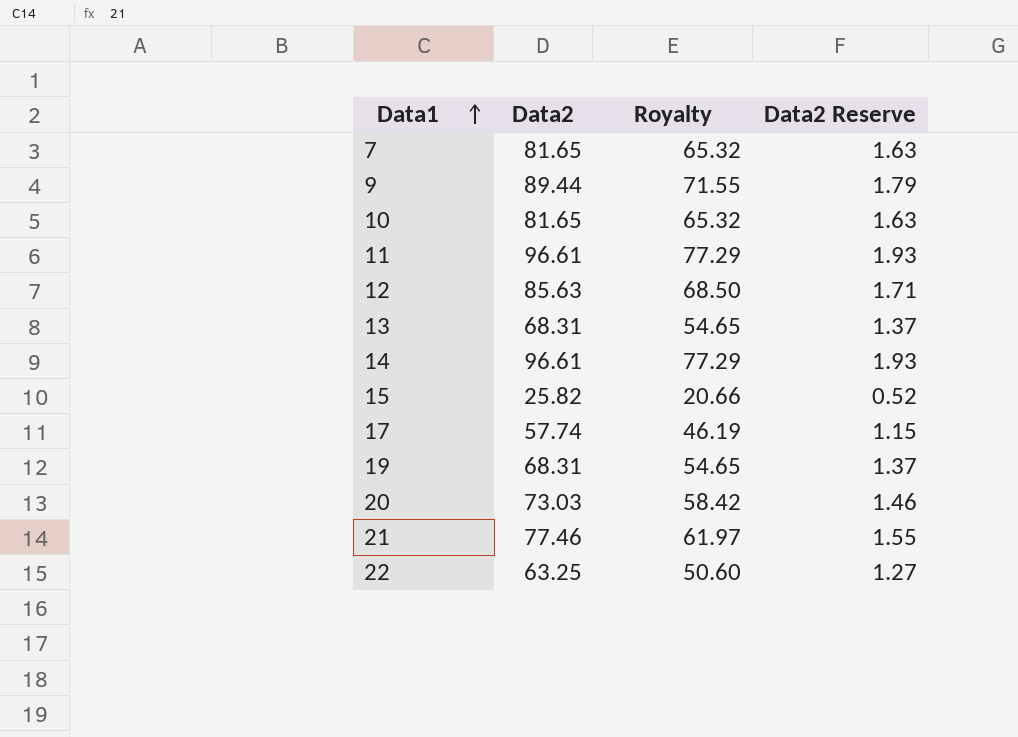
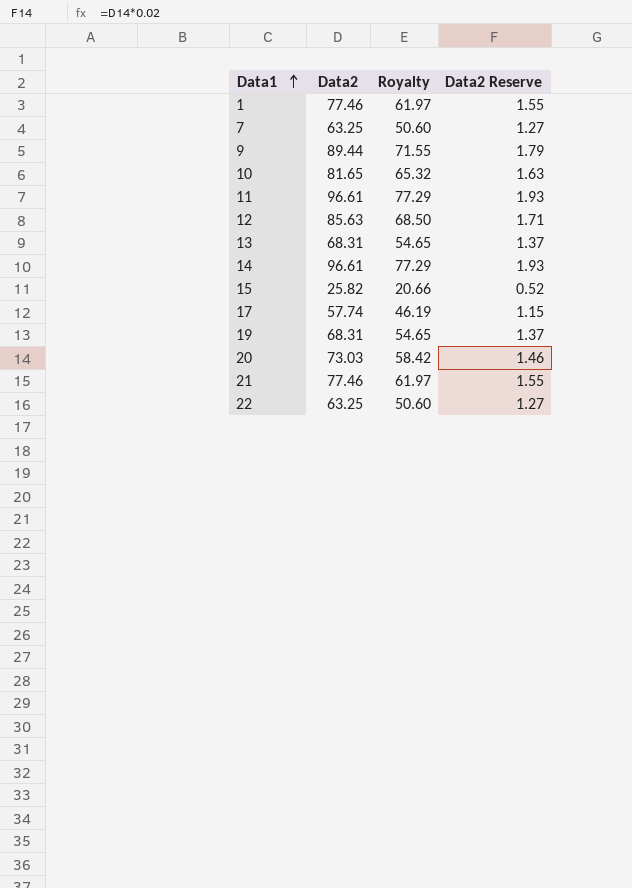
row 1: none -> 77.46 | 61.97 | 1.55
7 | Data2: 81.65 -> 63.25
7 | Royalty: 65.32 -> 50.60
7 | Data2 Reserve: 1.63 -> 1.27

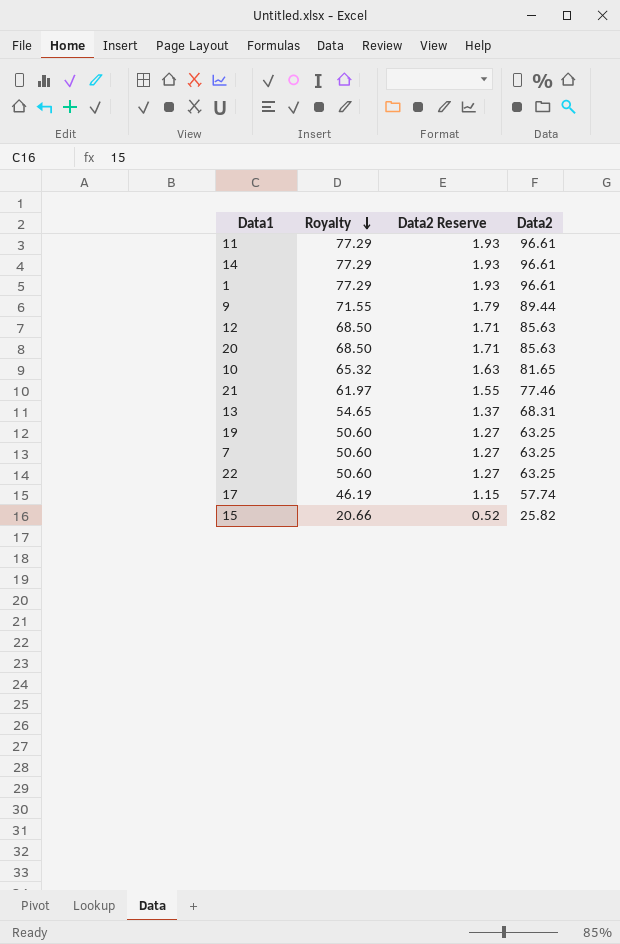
row order: Data1 ascending -> Royalty descending
column Data2 | position: 2 -> 4
1 | Royalty: 61.97 -> 77.29
1 | Data2 Reserve: 1.55 -> 1.93
1 | Data2: 77.46 -> 96.61
20 | Royalty: 58.42 -> 68.50
20 | Data2 Reserve: 1.46 -> 1.71
20 | Data2: 73.03 -> 85.63
19 | Royalty: 54.65 -> 50.60
19 | Data2 Reserve: 1.37 -> 1.27
19 | Data2: 68.31 -> 63.25

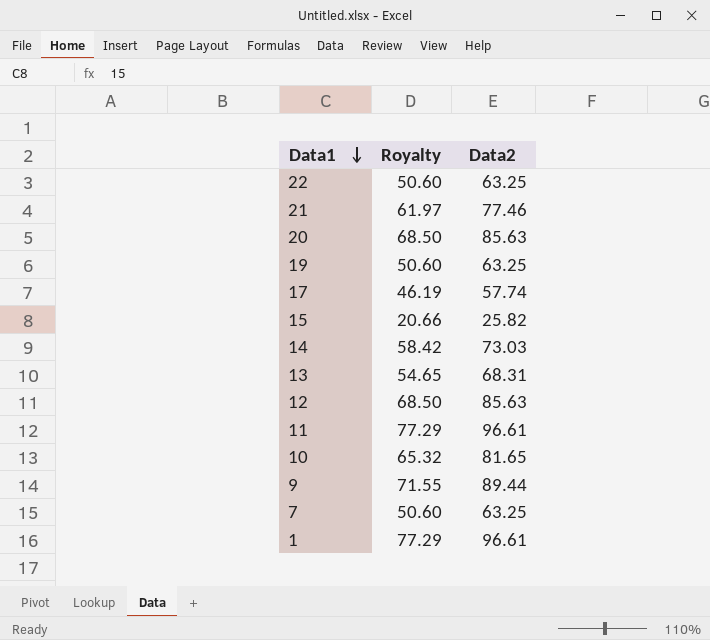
row order: Royalty descending -> Data1 descending
column Data2 Reserve | formula: [Data2] * 0.02 -> none
14 | Royalty: 77.29 -> 58.42
14 | Data2: 96.61 -> 73.03

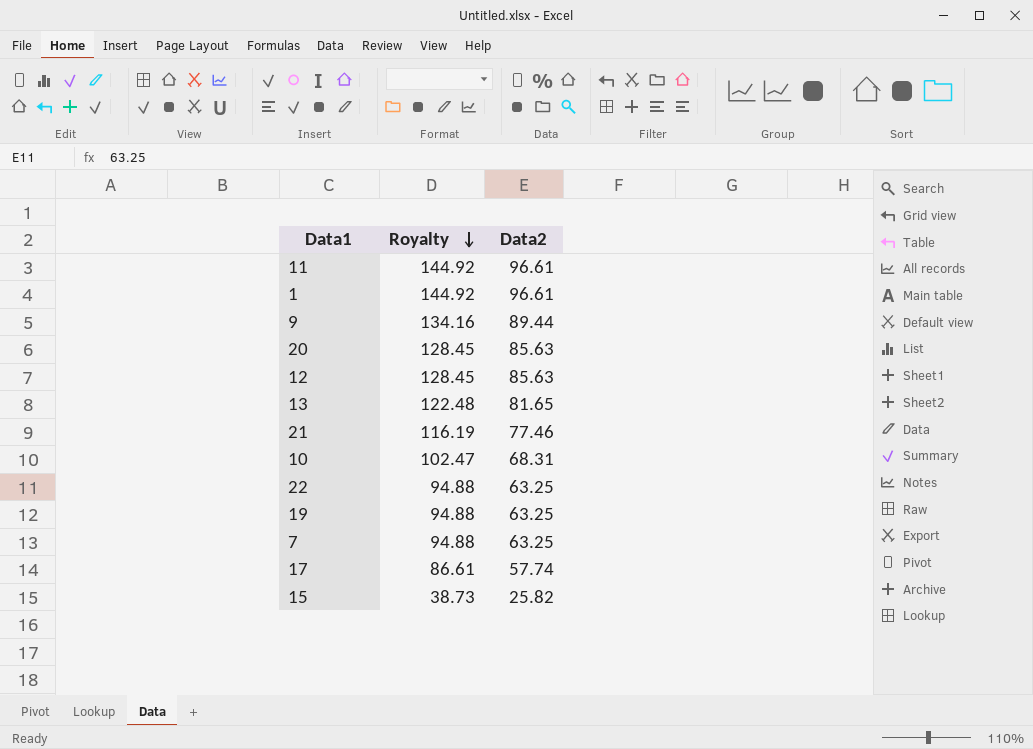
row order: Data1 descending -> Royalty descending
column Royalty | formula: [Data2] * 0.8 -> [Data2] * 1.5
row 14: 58.42 | 73.03 -> none
13 | Data2: 68.31 -> 81.65
10 | Data2: 81.65 -> 68.31

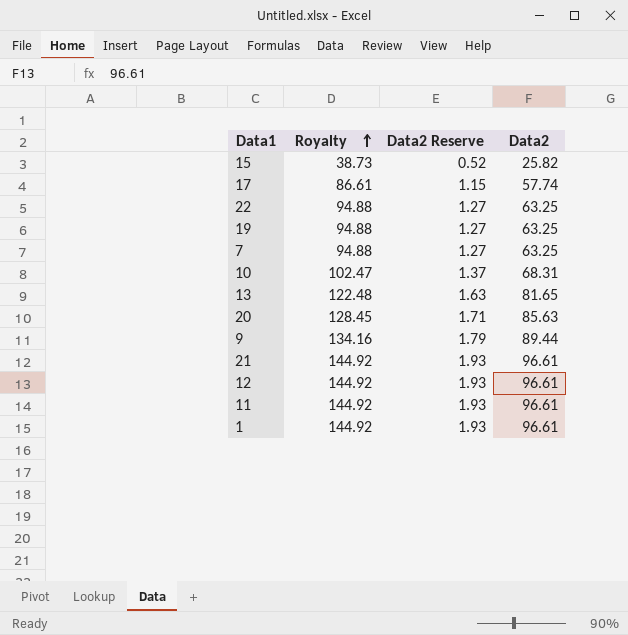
row order: Royalty descending -> Royalty ascending
column Data2 Reserve | formula: none -> [Data2] * 0.02
21 | Royalty: 116.19 -> 144.92
21 | Data2: 77.46 -> 96.61
12 | Royalty: 128.45 -> 144.92
12 | Data2: 85.63 -> 96.61

